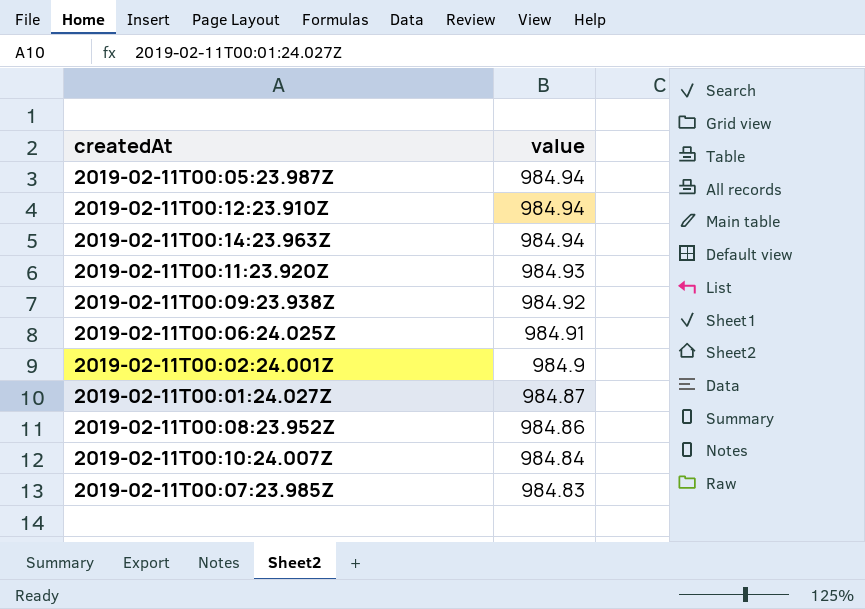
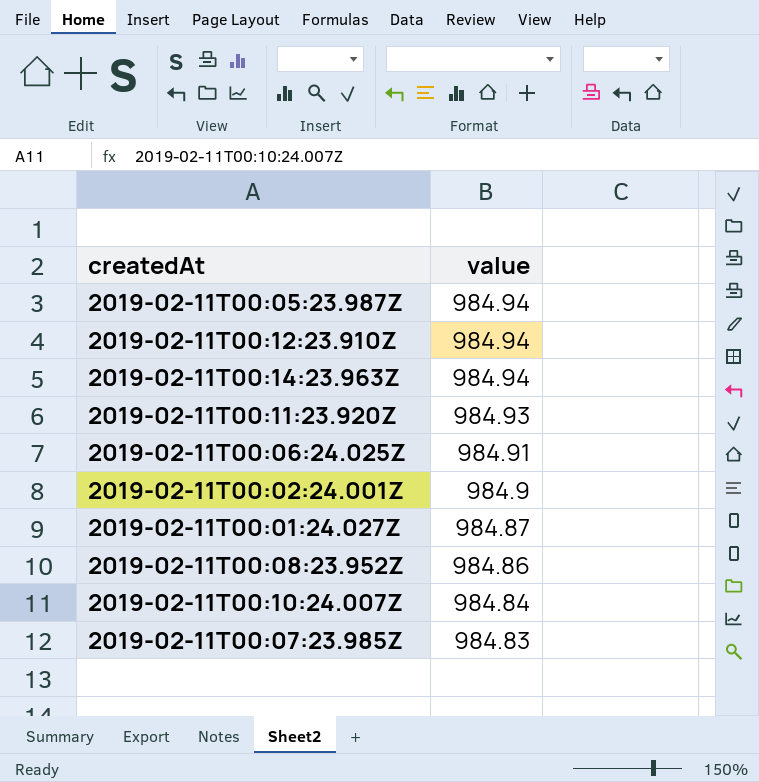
row 2019-02-11T00:09:23.938Z: 984.92 -> none

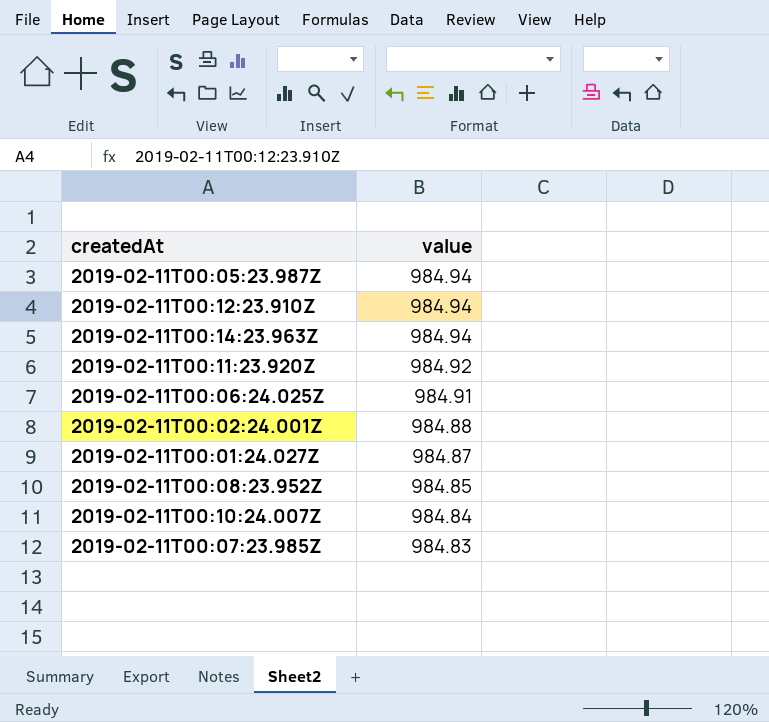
2019-02-11T00:11:23.920Z | value: 984.93 -> 984.92
2019-02-11T00:02:24.001Z | value: 984.9 -> 984.88
2019-02-11T00:08:23.952Z | value: 984.86 -> 984.85

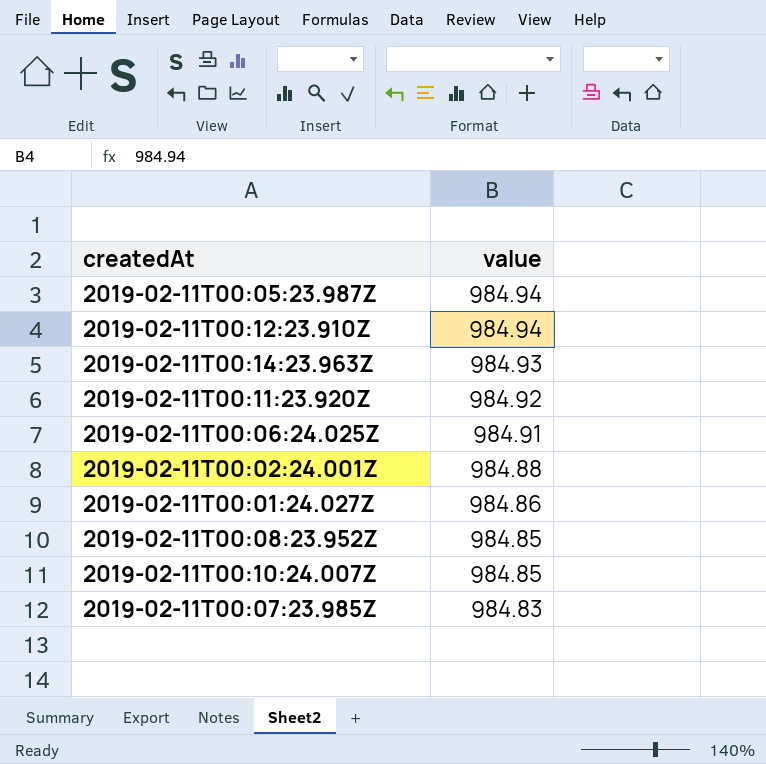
2019-02-11T00:14:23.963Z | value: 984.94 -> 984.93
2019-02-11T00:01:24.027Z | value: 984.87 -> 984.86
2019-02-11T00:10:24.007Z | value: 984.84 -> 984.85

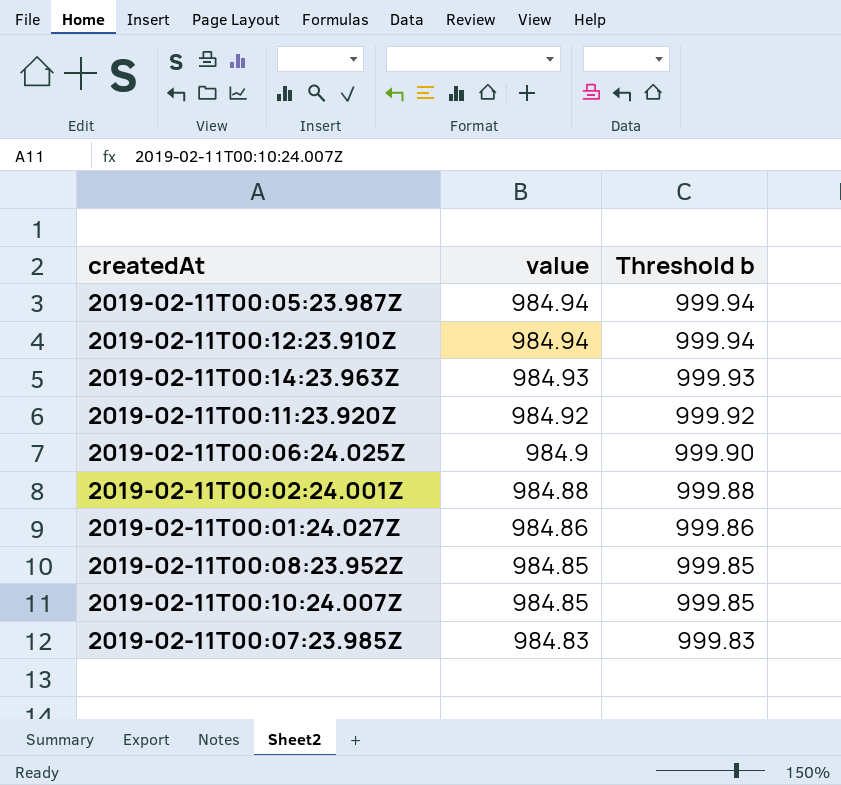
column Threshold b | formula: none -> [value] + 15
2019-02-11T00:06:24.025Z | value: 984.91 -> 984.9

